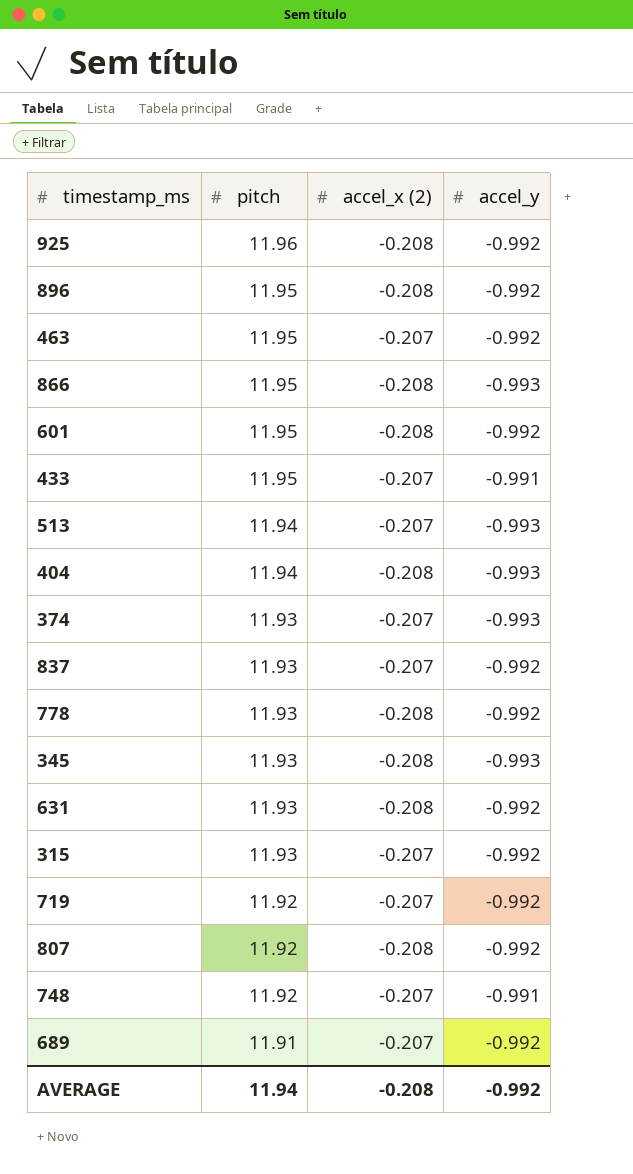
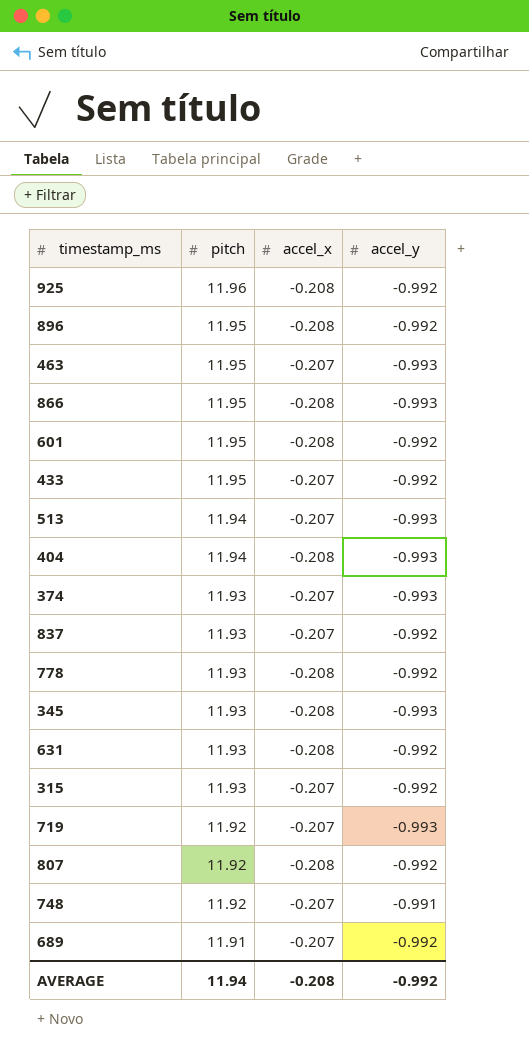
column name: accel_x (2) -> accel_x
463 | accel_y: -0.992 -> -0.993
433 | accel_y: -0.991 -> -0.992
719 | accel_y: -0.992 -> -0.993

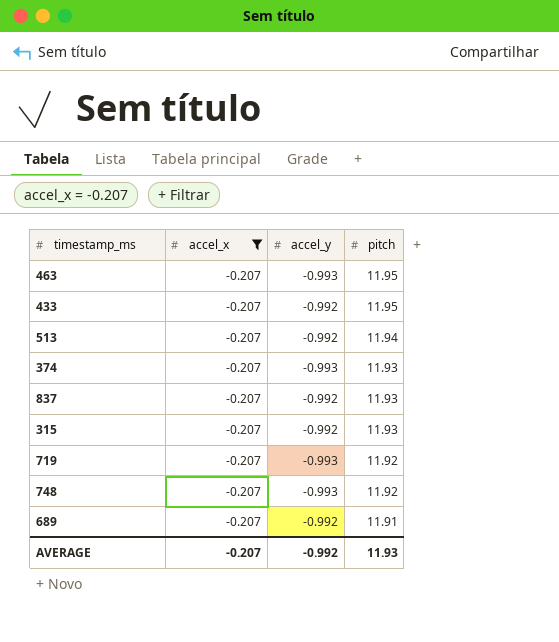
filter: none -> accel_x = -0.207
column pitch | position: 2 -> 4
513 | accel_y: -0.993 -> -0.992
748 | accel_y: -0.991 -> -0.993
AVERAGE | accel_x: -0.208 -> -0.207
AVERAGE | pitch: 11.94 -> 11.93

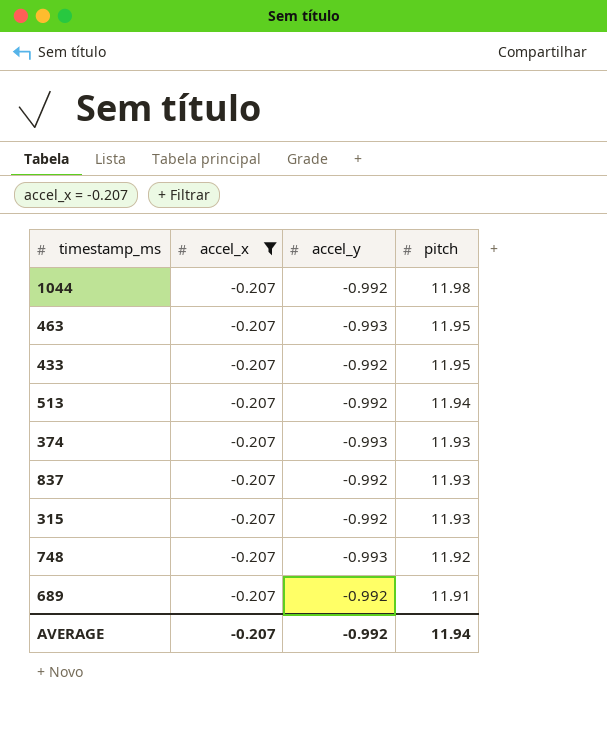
row 719: -0.207 | -0.993 | 11.92 -> none
row 1044: none -> -0.207 | -0.992 | 11.98
AVERAGE | pitch: 11.93 -> 11.94

